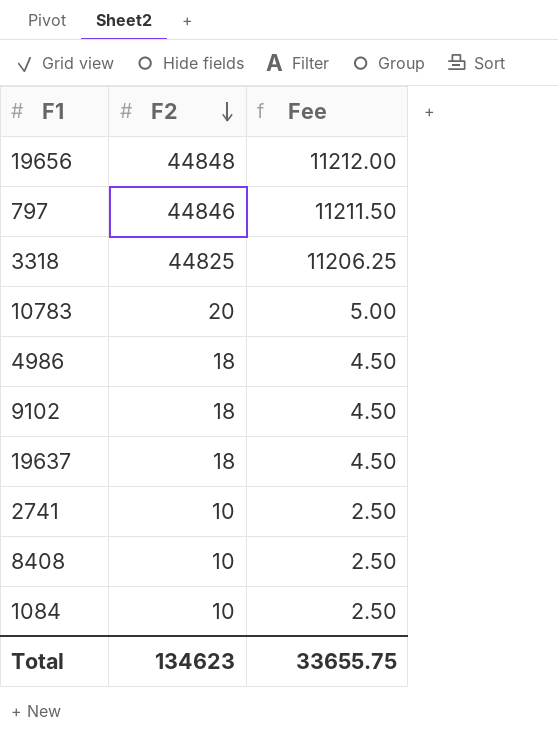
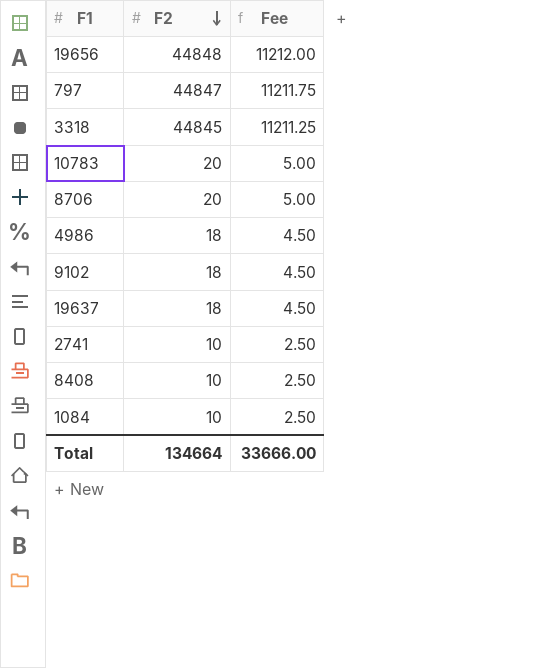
797 | F2: 44846 -> 44847
797 | Fee: 11211.50 -> 11211.75
3318 | F2: 44825 -> 44845
3318 | Fee: 11206.25 -> 11211.25
row 8706: none -> 20 | 5.00
Total | F2: 134623 -> 134664
Total | Fee: 33655.75 -> 33666.00

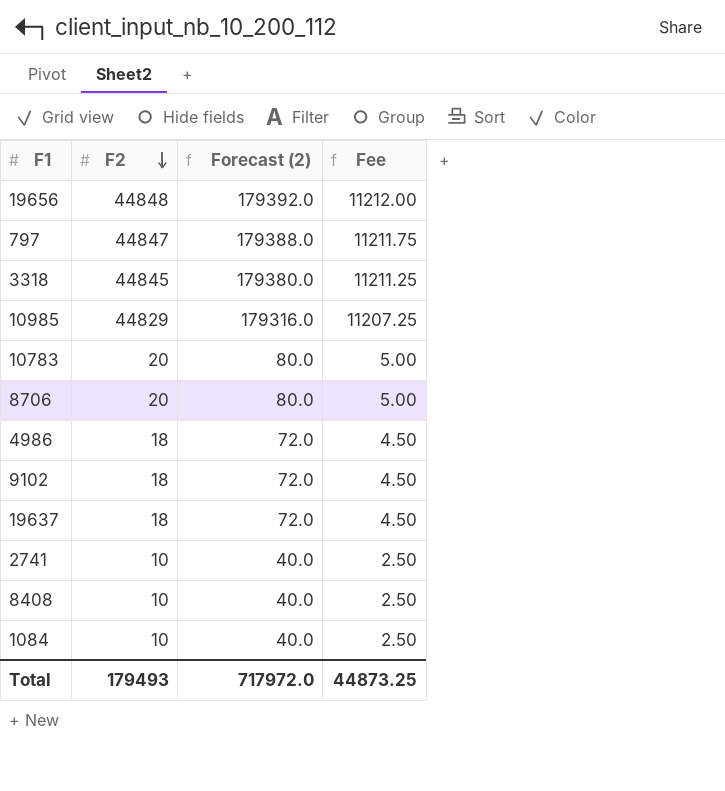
column Forecast (2) | formula: none -> [F2] * 4
row 10985: none -> 44829 | 179316.0 | 11207.25
Total | F2: 134664 -> 179493
Total | Fee: 33666.00 -> 44873.25

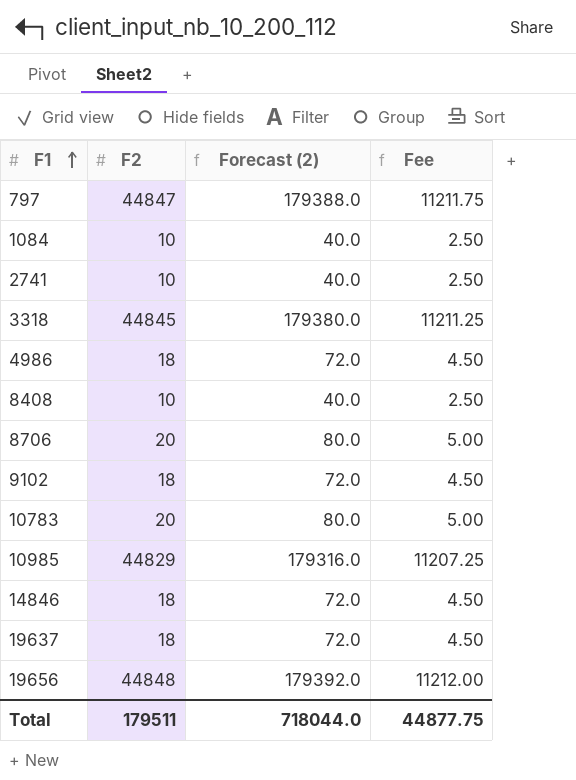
row order: F2 descending -> F1 ascending
row 14846: none -> 18 | 72.0 | 4.50
Total | F2: 179493 -> 179511
Total | Forecast (2): 717972.0 -> 718044.0
Total | Fee: 44873.25 -> 44877.75

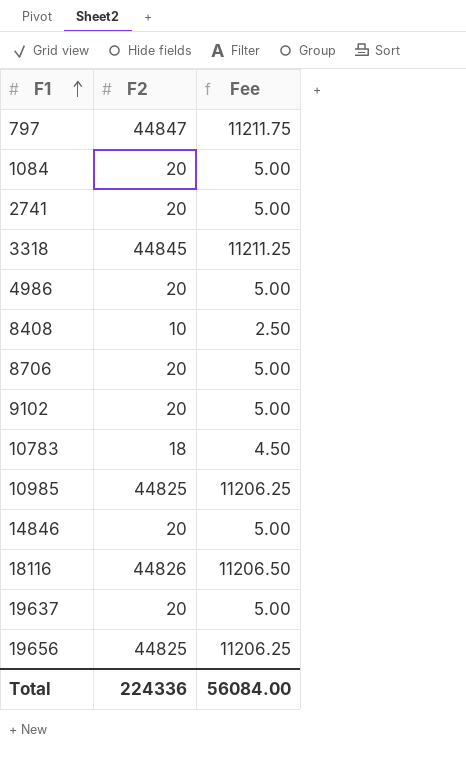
column Forecast (2) | formula: [F2] * 4 -> none
1084 | F2: 10 -> 20
1084 | Fee: 2.50 -> 5.00
2741 | F2: 10 -> 20
2741 | Fee: 2.50 -> 5.00
4986 | F2: 18 -> 20
4986 | Fee: 4.50 -> 5.00
9102 | F2: 18 -> 20
9102 | Fee: 4.50 -> 5.00
10783 | F2: 20 -> 18
10783 | Fee: 5.00 -> 4.50
10985 | F2: 44829 -> 44825
10985 | Fee: 11207.25 -> 11206.25
14846 | F2: 18 -> 20
14846 | Fee: 4.50 -> 5.00
row 18116: none -> 44826 | 11206.50
19637 | F2: 18 -> 20
19637 | Fee: 4.50 -> 5.00
19656 | F2: 44848 -> 44825
19656 | Fee: 11212.00 -> 11206.25
Total | F2: 179511 -> 224336
Total | Fee: 44877.75 -> 56084.00

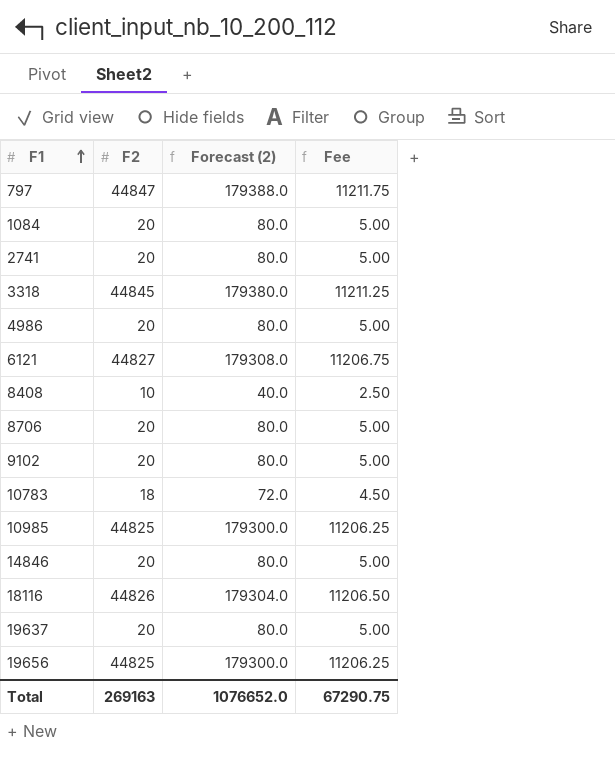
column Forecast (2) | formula: none -> [F2] * 4
row 6121: none -> 44827 | 179308.0 | 11206.75
Total | F2: 224336 -> 269163
Total | Fee: 56084.00 -> 67290.75

